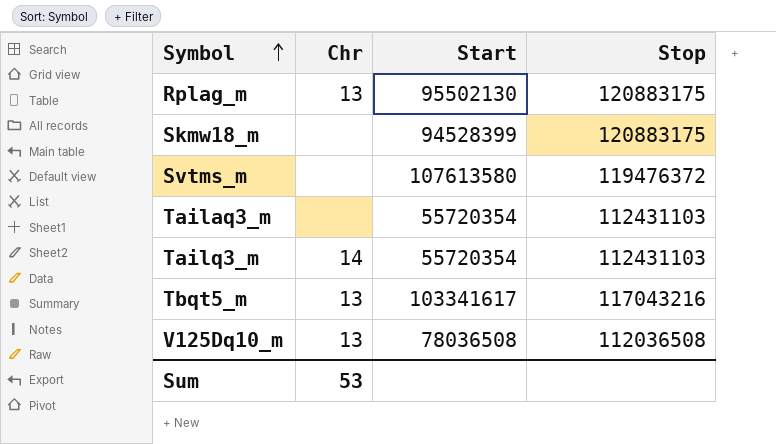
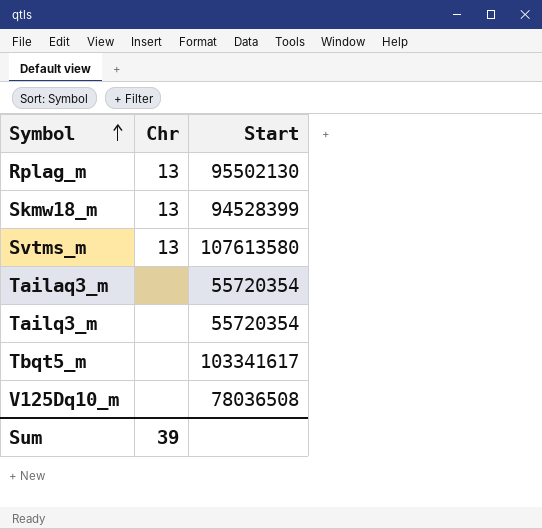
column Stop | position: 4 -> none
Skmw18_m | Chr: none -> 13
Svtms_m | Chr: none -> 13
Tailq3_m | Chr: 14 -> none
Tbqt5_m | Chr: 13 -> none
V125Dq10_m | Chr: 13 -> none
Sum | Chr: 53 -> 39

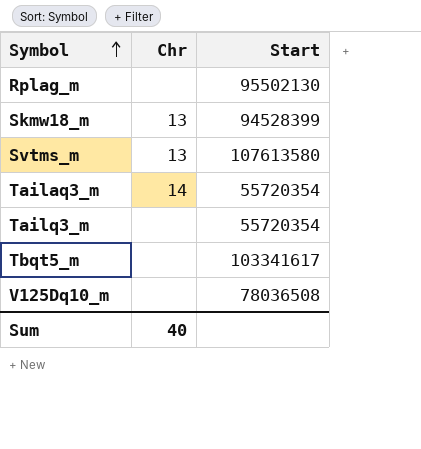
Rplag_m | Chr: 13 -> none
Tailaq3_m | Chr: none -> 14
Sum | Chr: 39 -> 40

